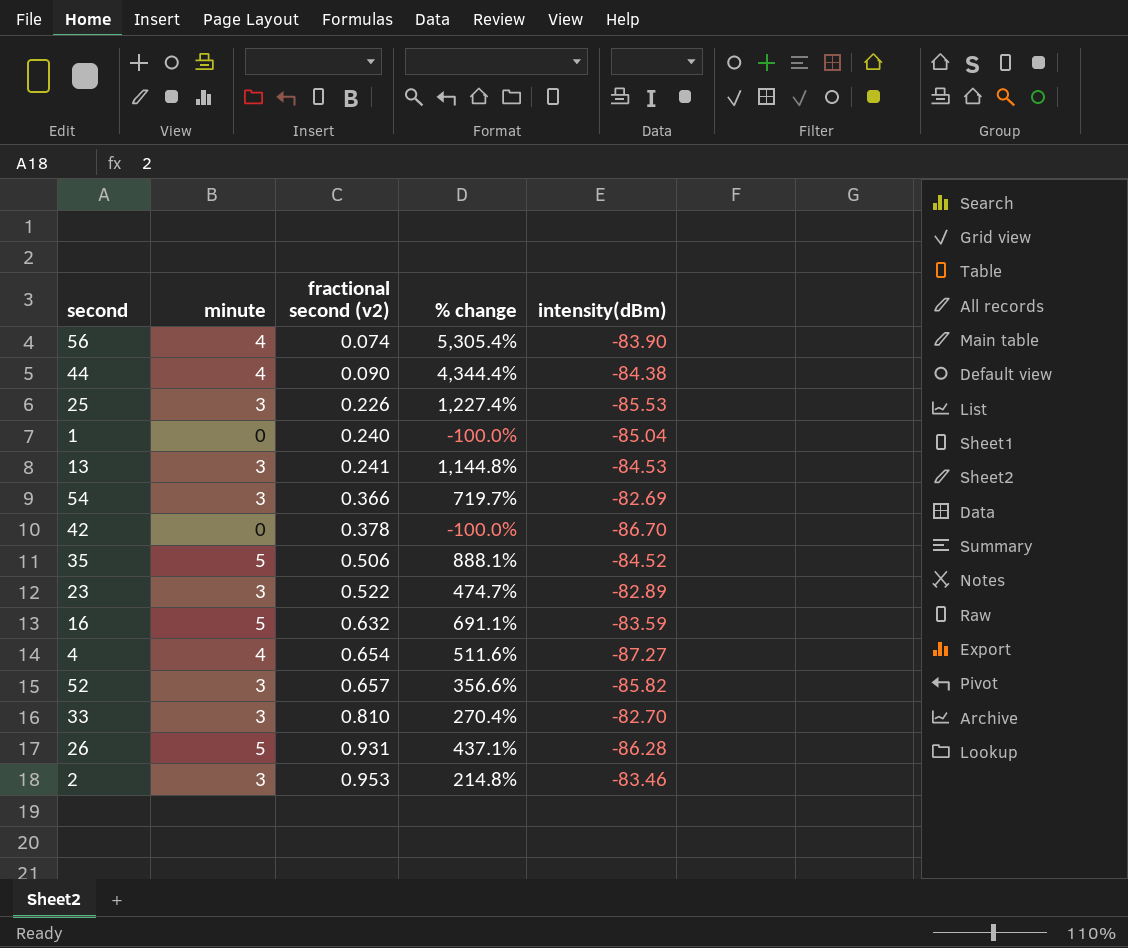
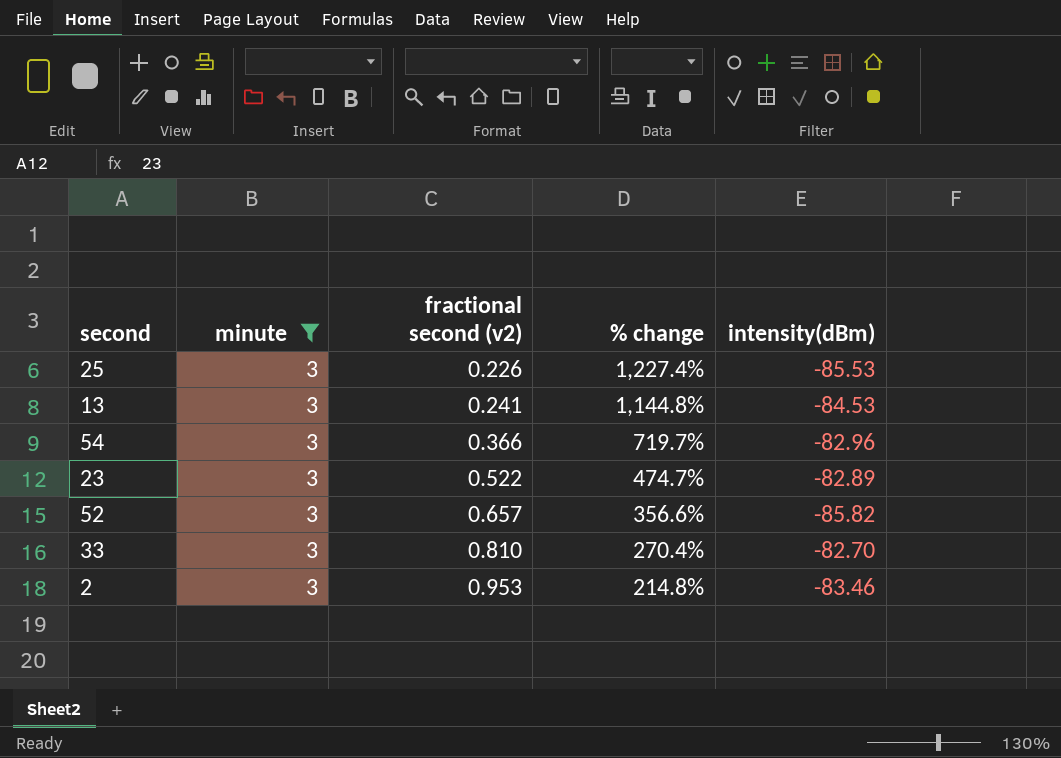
filter: none -> minute = 3
54 | intensity(dBm): -82.69 -> -82.96

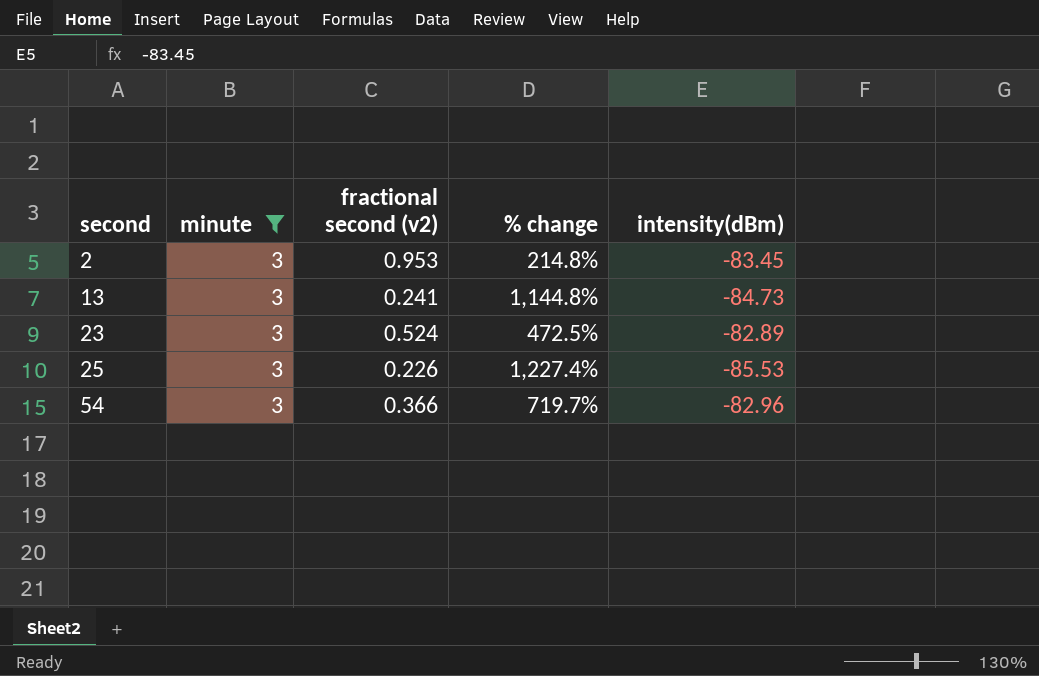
row order: fractional second (v2) ascending -> second ascending
row 52: 3 | 0.657 | 356.6% | -85.82 -> none
row 33: 3 | 0.810 | 270.4% | -82.70 -> none
2 | intensity(dBm): -83.46 -> -83.45
13 | intensity(dBm): -84.53 -> -84.73
23 | fractional second (v2): 0.522 -> 0.524
23 | % change: 474.7% -> 472.5%

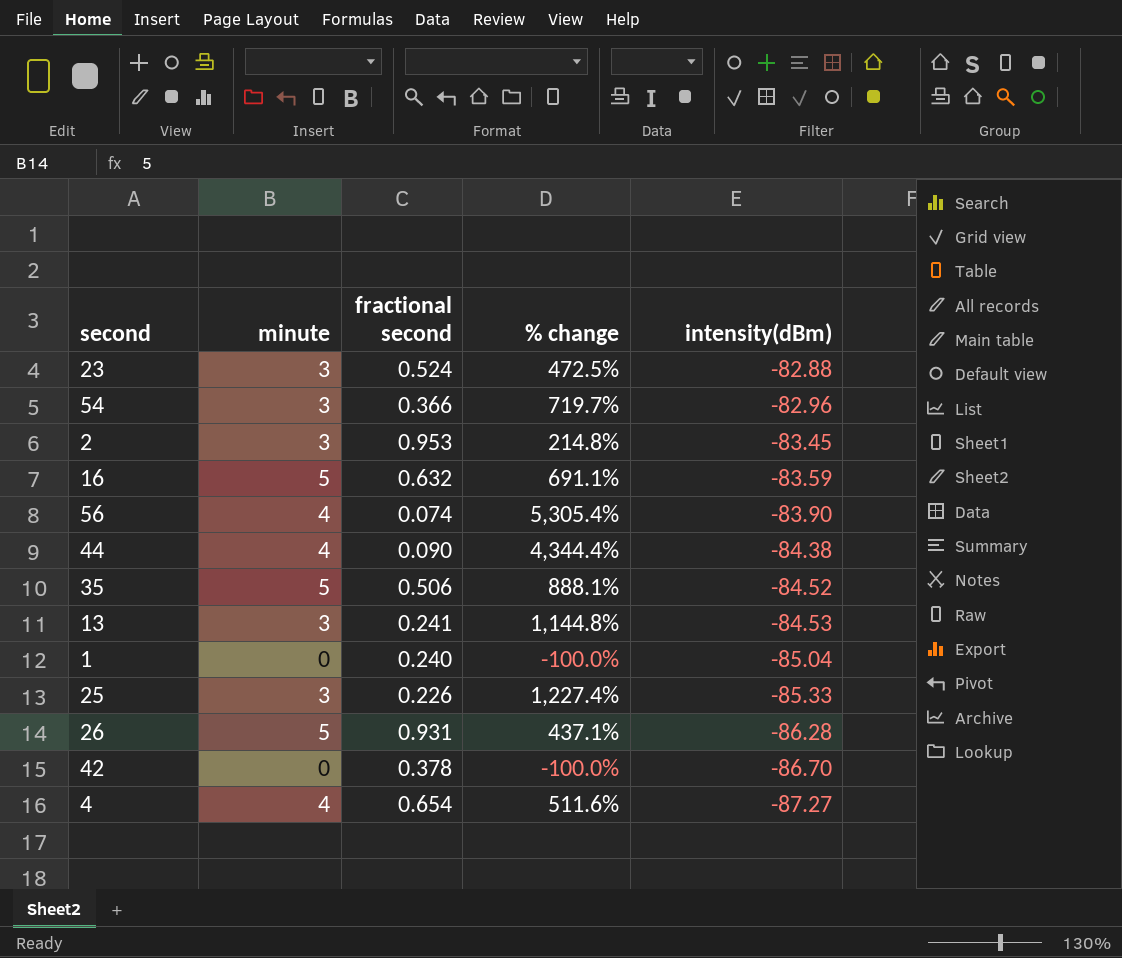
filter: minute = 3 -> none
row order: second ascending -> intensity(dBm) descending
column name: fractional second (v2) -> fractional second
23 | intensity(dBm): -82.89 -> -82.88
13 | intensity(dBm): -84.73 -> -84.53
25 | intensity(dBm): -85.53 -> -85.33

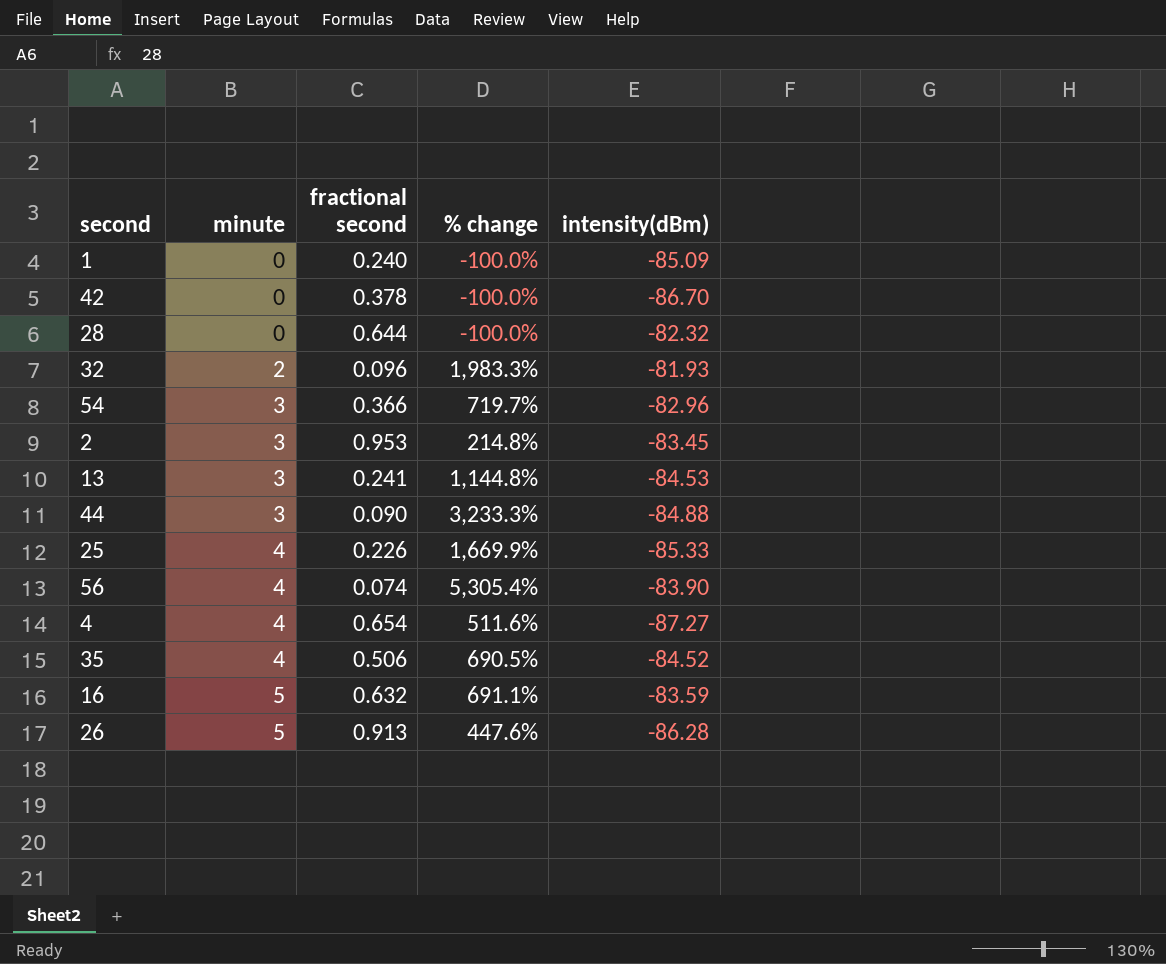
row order: intensity(dBm) descending -> minute ascending
row 23: 3 | 0.524 | 472.5% | -82.88 -> none
1 | intensity(dBm): -85.04 -> -85.09
row 28: none -> 0 | 0.644 | -100.0% | -82.32
row 32: none -> 2 | 0.096 | 1,983.3% | -81.93
44 | minute: 4 -> 3
44 | % change: 4,344.4% -> 3,233.3%
44 | intensity(dBm): -84.38 -> -84.88
25 | minute: 3 -> 4
25 | % change: 1,227.4% -> 1,669.9%
35 | minute: 5 -> 4
35 | % change: 888.1% -> 690.5%
26 | fractional second: 0.931 -> 0.913
26 | % change: 437.1% -> 447.6%

